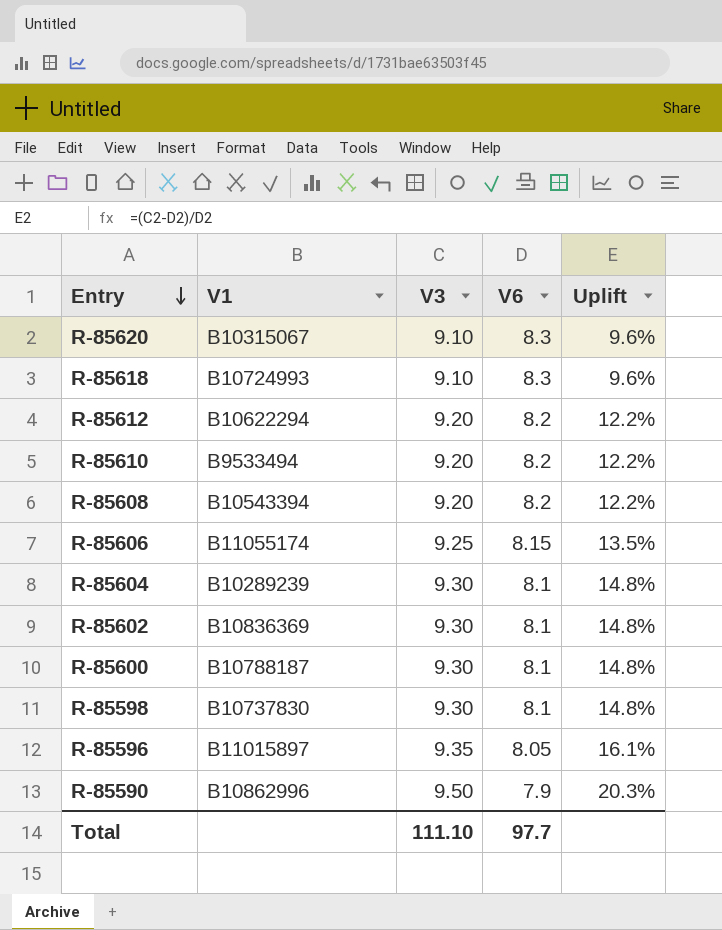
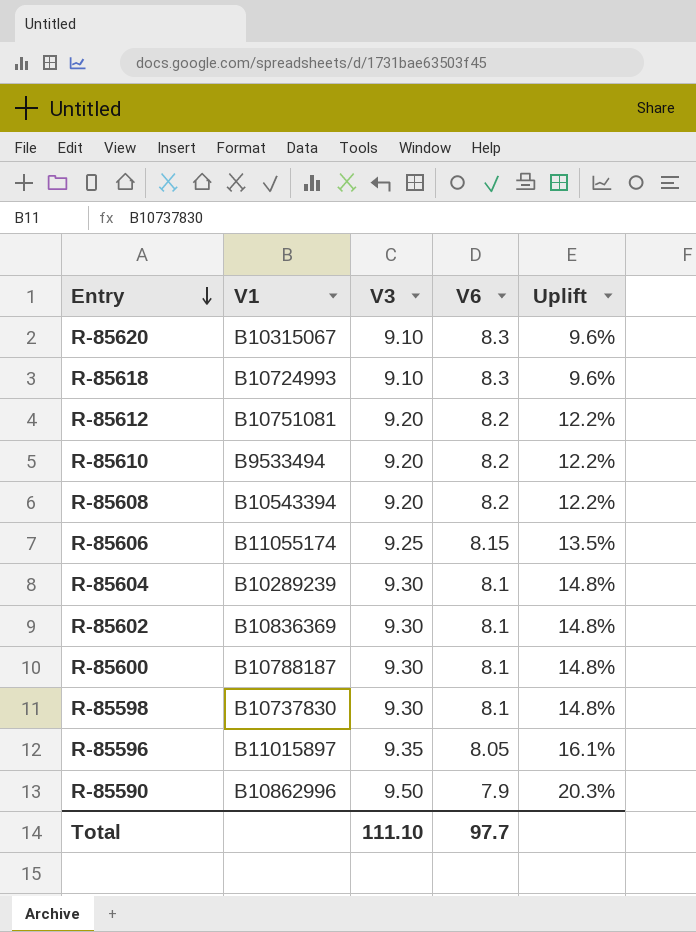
R-85612 | V1: B10622294 -> B10751081

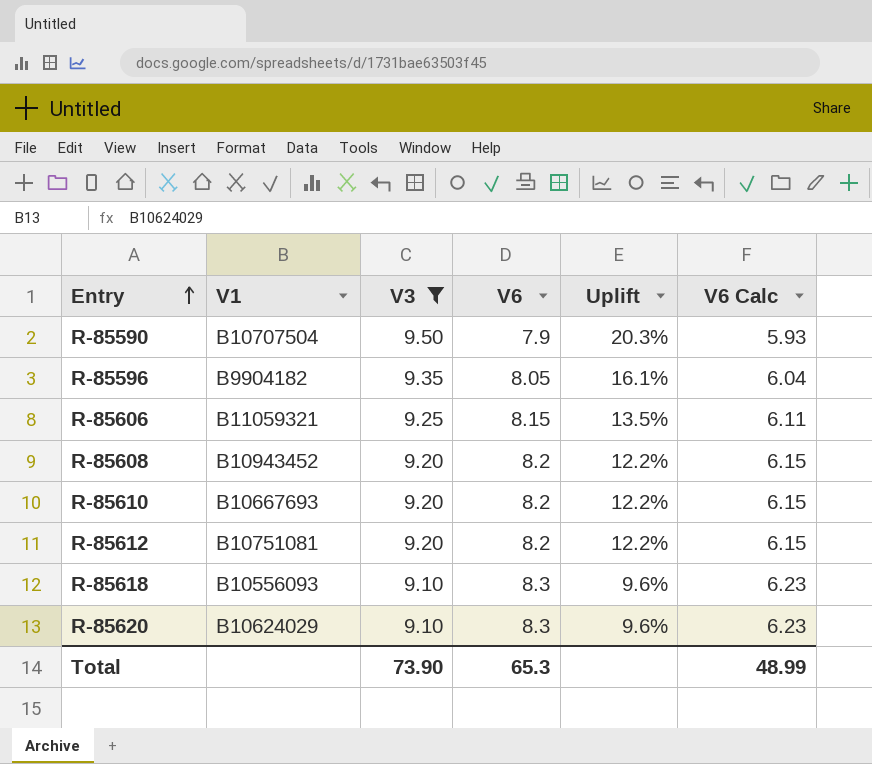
filter: none -> V3 != 9.30
row order: Entry descending -> Entry ascending
column V6 Calc | formula: none -> [V6] * 0.75
R-85590 | V1: B10862996 -> B10707504
R-85596 | V1: B11015897 -> B9904182
R-85606 | V1: B11055174 -> B11059321
R-85608 | V1: B10543394 -> B10943452
R-85610 | V1: B9533494 -> B10667693
R-85618 | V1: B10724993 -> B10556093
R-85620 | V1: B10315067 -> B10624029
Total | V3: 111.10 -> 73.90
Total | V6: 97.7 -> 65.3

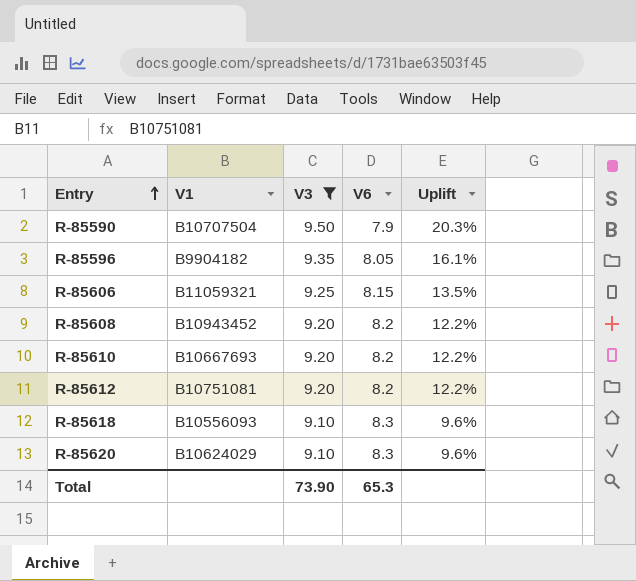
column V6 Calc | formula: [V6] * 0.75 -> none

